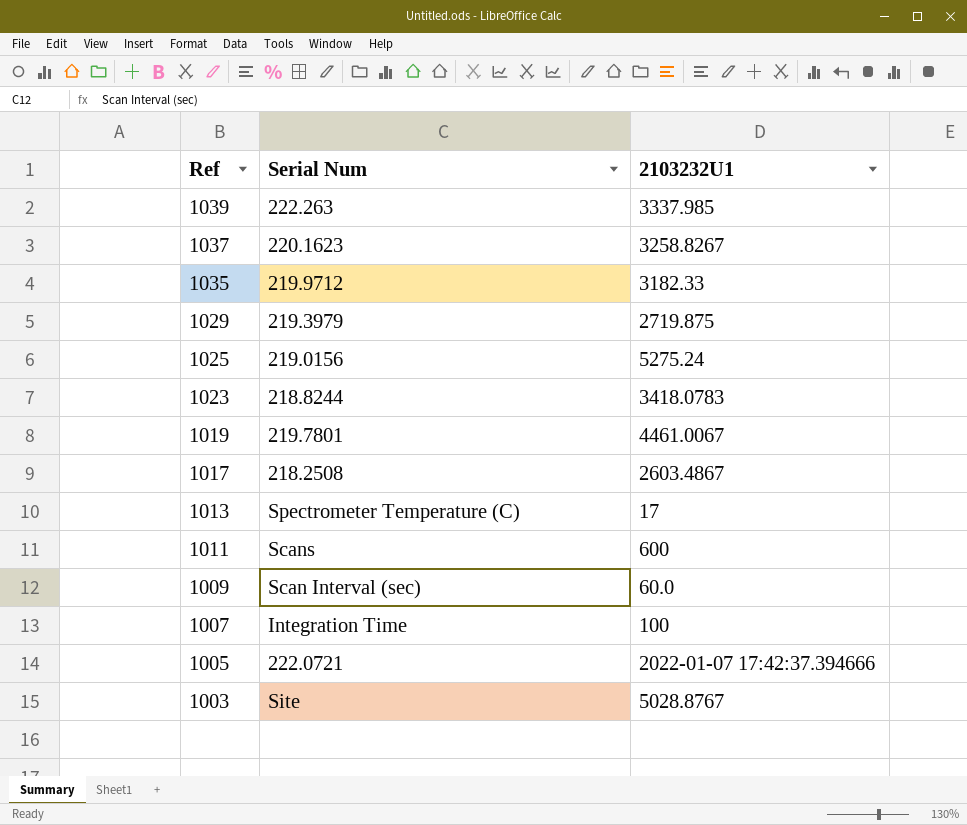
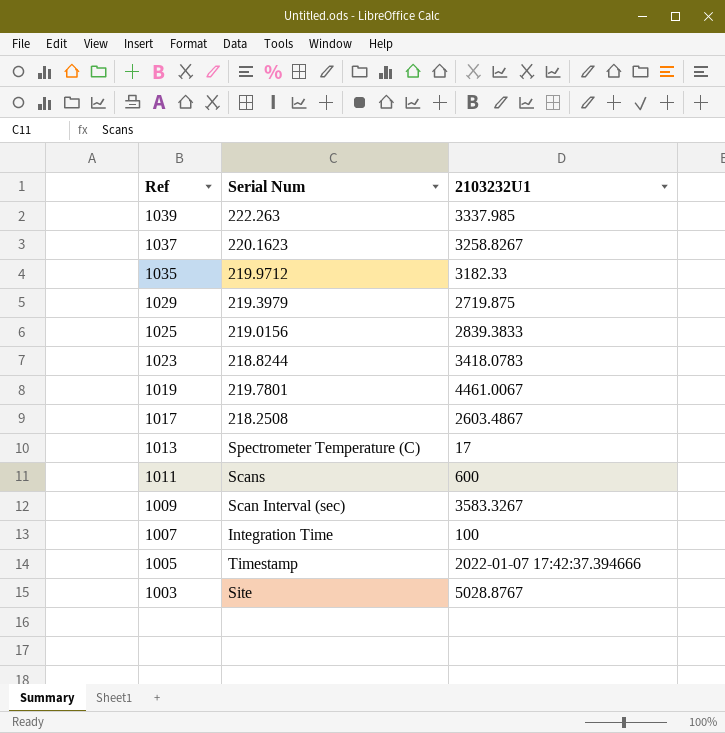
1025 | 2103232U1: 5275.24 -> 2839.3833
1009 | 2103232U1: 60.0 -> 3583.3267
1005 | Serial Num: 222.0721 -> Timestamp

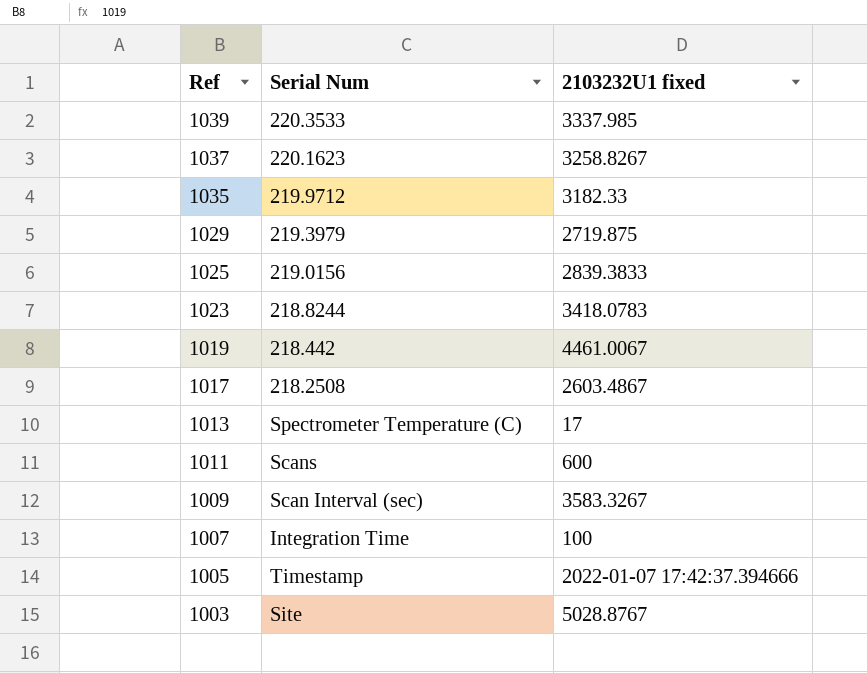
column name: 2103232U1 -> 2103232U1 fixed
1039 | Serial Num: 222.263 -> 220.3533
1019 | Serial Num: 219.7801 -> 218.442

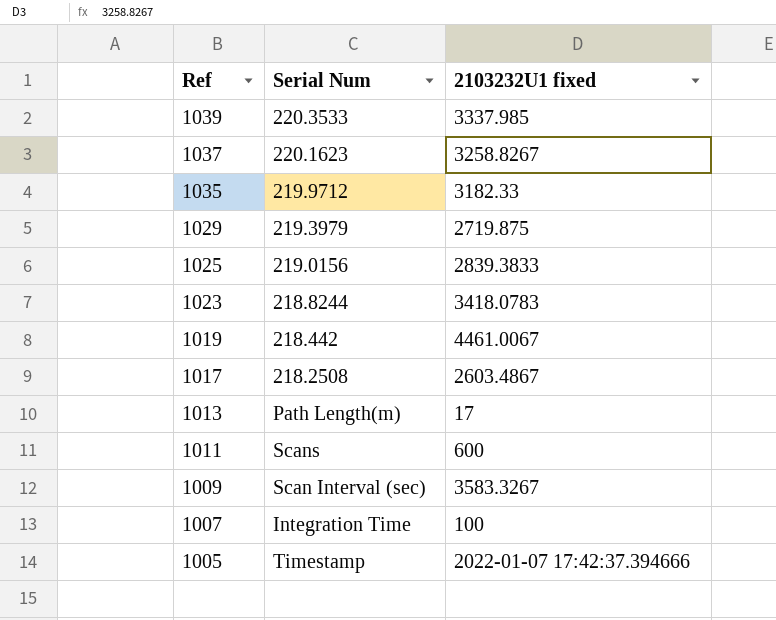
row 1003: Site | 5028.8767 -> none
1013 | Serial Num: Spectrometer Temperature (C) -> Path Length(m)

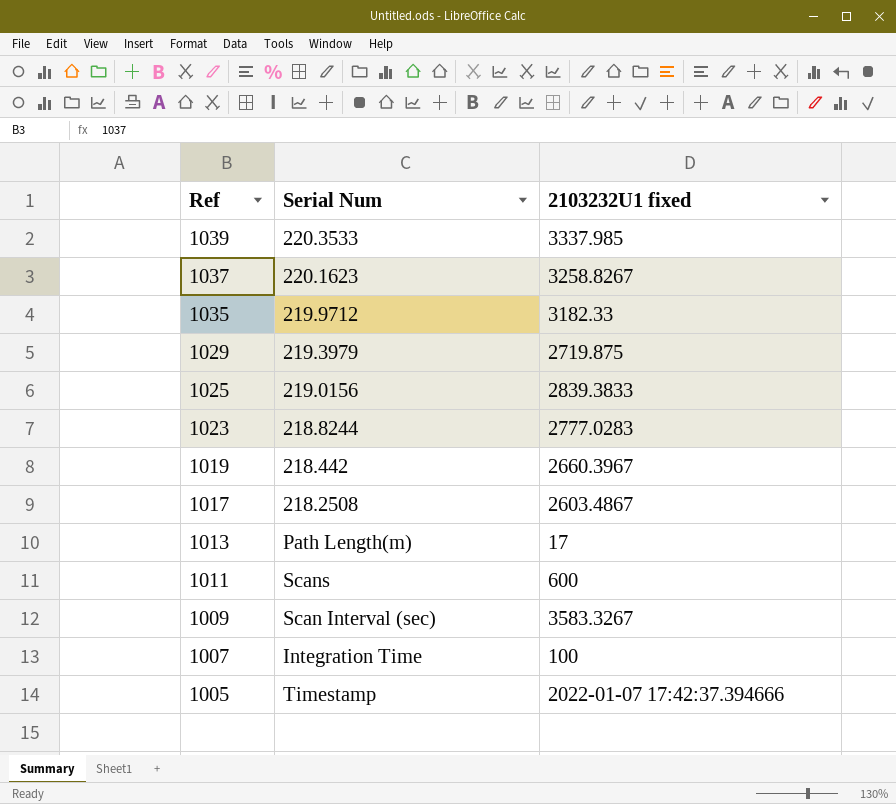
1023 | 2103232U1 fixed: 3418.0783 -> 2777.0283
1019 | 2103232U1 fixed: 4461.0067 -> 2660.3967

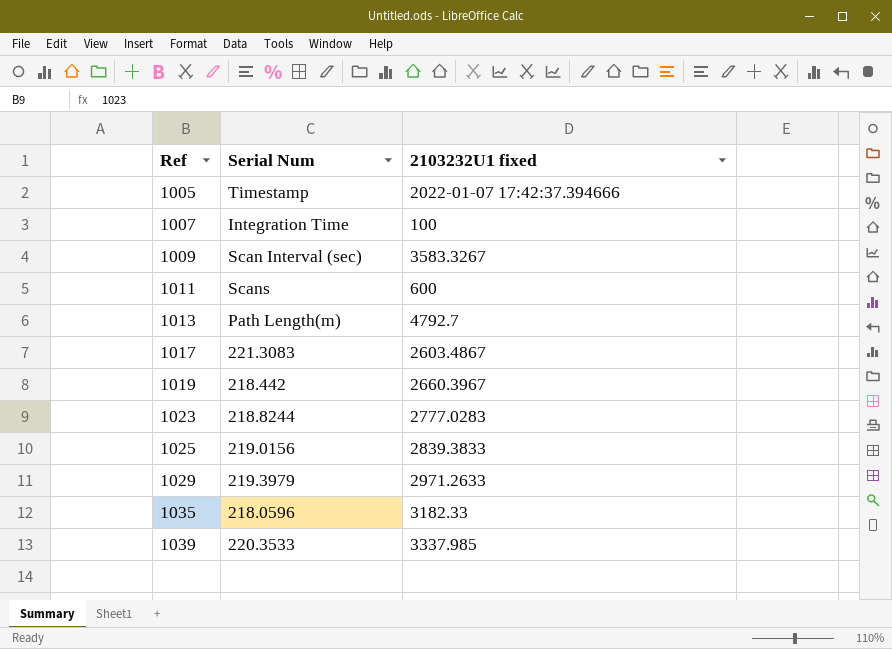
row order: Ref descending -> Ref ascending
row 1037: 220.1623 | 3258.8267 -> none
1013 | 2103232U1 fixed: 17 -> 4792.7
1017 | Serial Num: 218.2508 -> 221.3083
1029 | 2103232U1 fixed: 2719.875 -> 2971.2633
1035 | Serial Num: 219.9712 -> 218.0596

